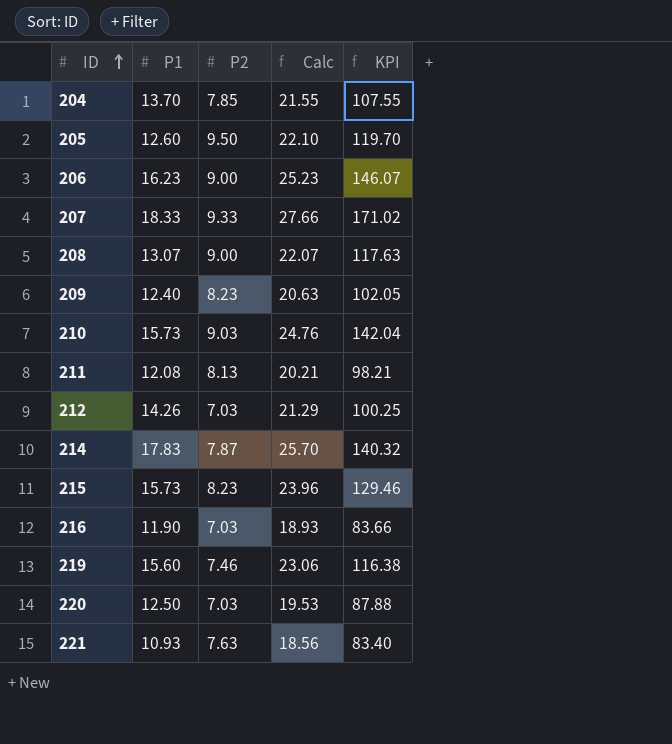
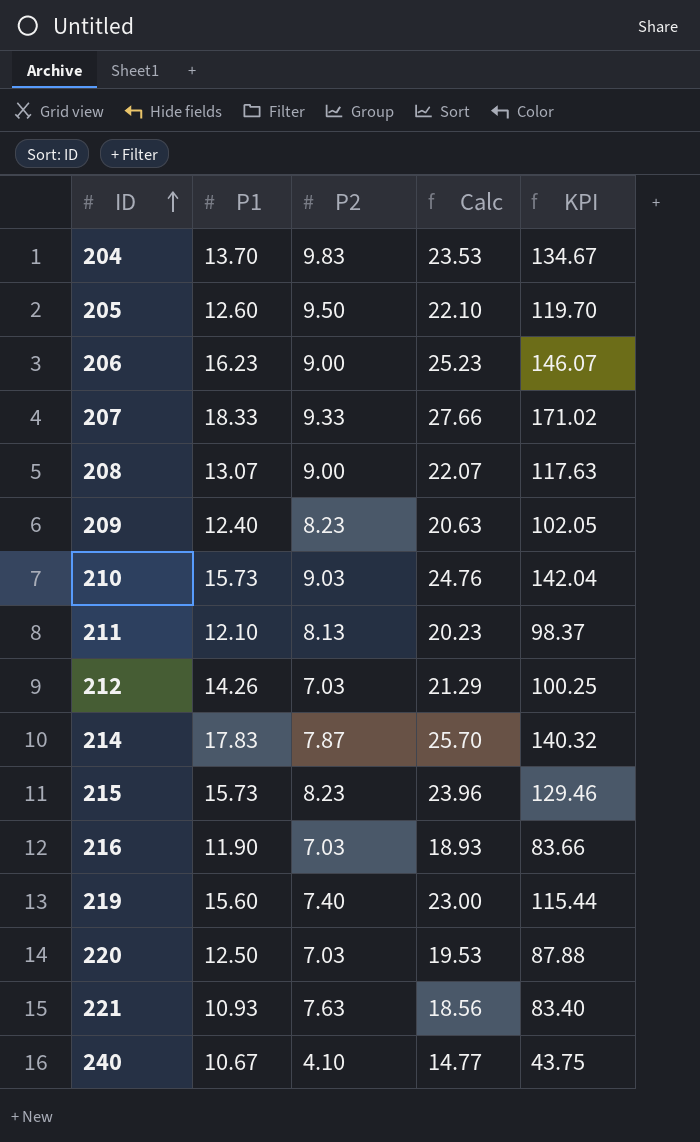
204 | P2: 7.85 -> 9.83
204 | Calc: 21.55 -> 23.53
204 | KPI: 107.55 -> 134.67
211 | P1: 12.08 -> 12.10
211 | Calc: 20.21 -> 20.23
211 | KPI: 98.21 -> 98.37
219 | P2: 7.46 -> 7.40
219 | Calc: 23.06 -> 23.00
219 | KPI: 116.38 -> 115.44
row 240: none -> 10.67 | 4.10 | 14.77 | 43.75

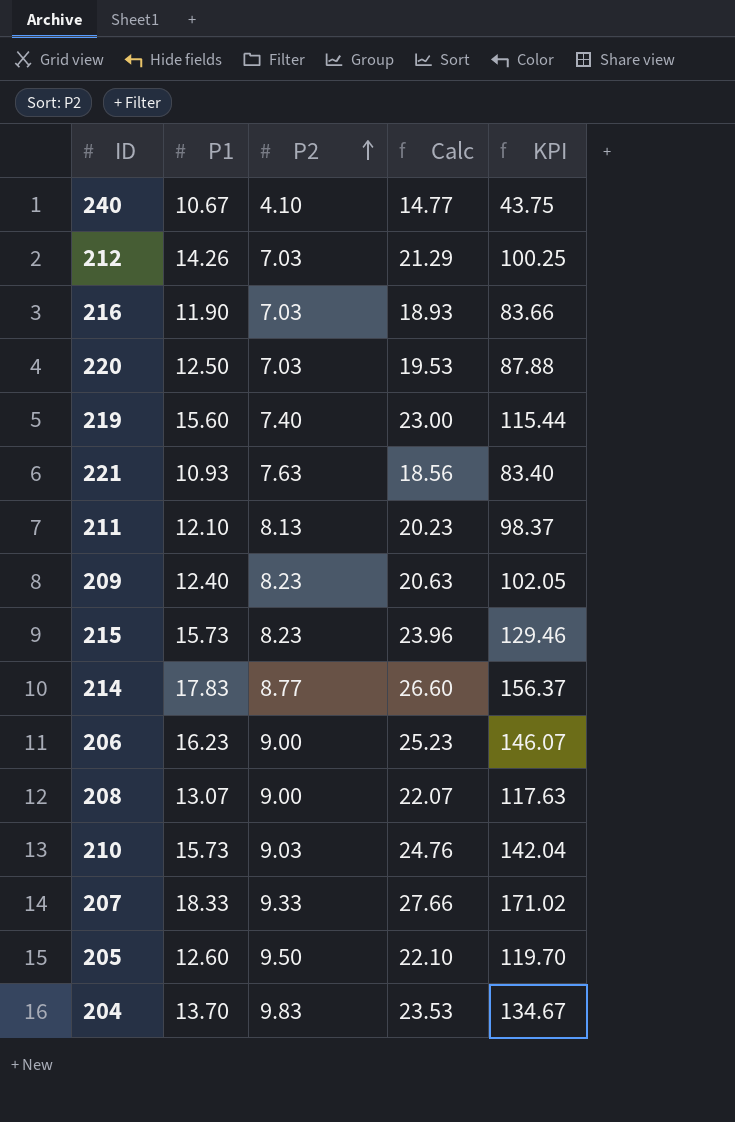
row order: ID ascending -> P2 ascending
214 | P2: 7.87 -> 8.77
214 | Calc: 25.70 -> 26.60
214 | KPI: 140.32 -> 156.37

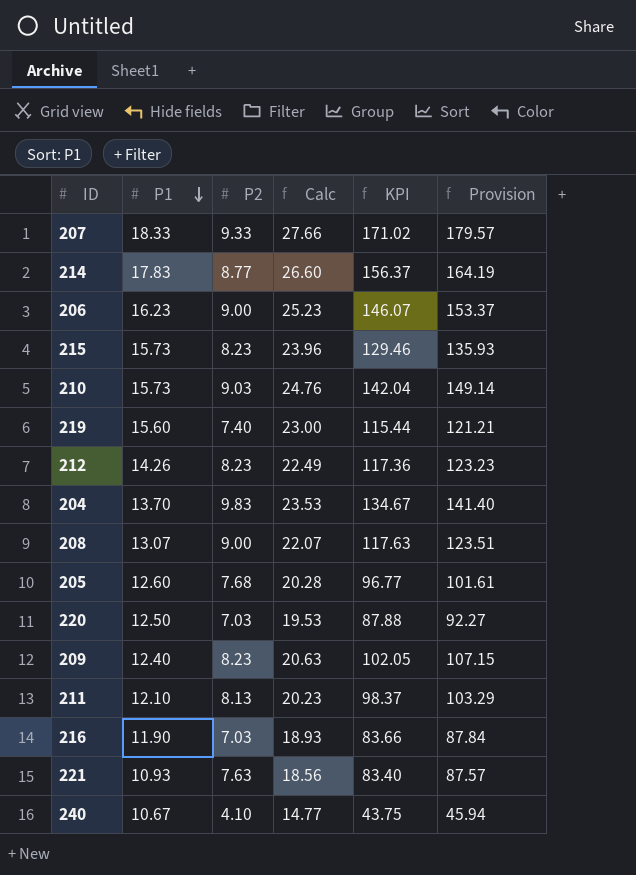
row order: P2 ascending -> P1 descending
column Provision | formula: none -> [KPI] * 1.05
212 | P2: 7.03 -> 8.23
212 | Calc: 21.29 -> 22.49
212 | KPI: 100.25 -> 117.36
205 | P2: 9.50 -> 7.68
205 | Calc: 22.10 -> 20.28
205 | KPI: 119.70 -> 96.77

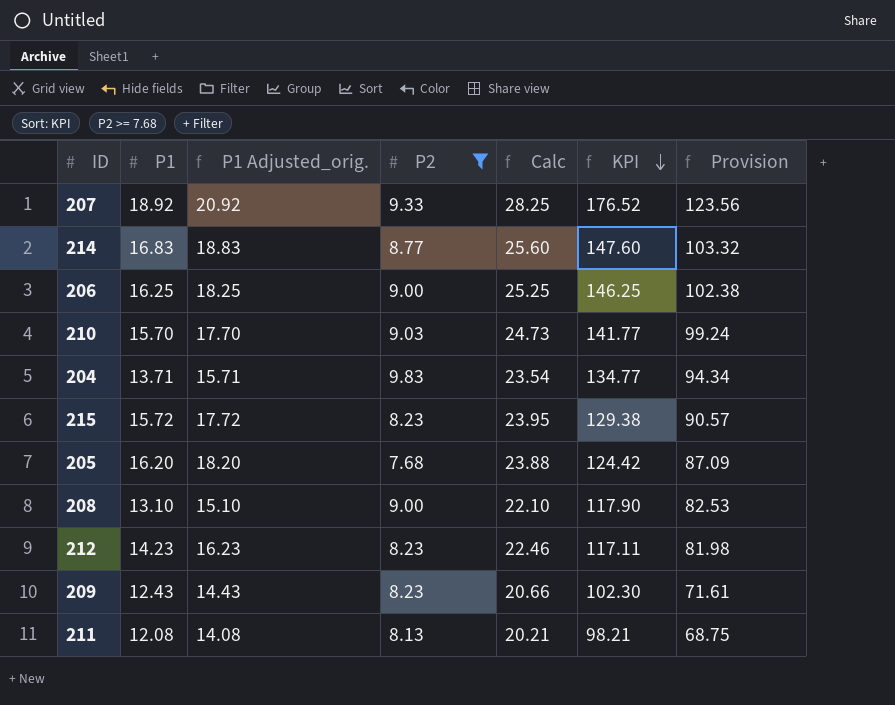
filter: none -> P2 >= 7.68
row order: P1 descending -> KPI descending
column P1 Adjusted_orig. | formula: none -> [P1] + 2
column Provision | formula: [KPI] * 1.05 -> [KPI] * 0.7
207 | P1: 18.33 -> 18.92
207 | Calc: 27.66 -> 28.25
207 | KPI: 171.02 -> 176.52
214 | P1: 17.83 -> 16.83
214 | Calc: 26.60 -> 25.60
214 | KPI: 156.37 -> 147.60
206 | P1: 16.23 -> 16.25
206 | Calc: 25.23 -> 25.25
206 | KPI: 146.07 -> 146.25
210 | P1: 15.73 -> 15.70
210 | Calc: 24.76 -> 24.73
210 | KPI: 142.04 -> 141.77
204 | P1: 13.70 -> 13.71
204 | Calc: 23.53 -> 23.54
204 | KPI: 134.67 -> 134.77
215 | P1: 15.73 -> 15.72
215 | Calc: 23.96 -> 23.95
215 | KPI: 129.46 -> 129.38
205 | P1: 12.60 -> 16.20
205 | Calc: 20.28 -> 23.88
205 | KPI: 96.77 -> 124.42
208 | P1: 13.07 -> 13.10
208 | Calc: 22.07 -> 22.10
208 | KPI: 117.63 -> 117.90
212 | P1: 14.26 -> 14.23
212 | Calc: 22.49 -> 22.46
212 | KPI: 117.36 -> 117.11
209 | P1: 12.40 -> 12.43
209 | Calc: 20.63 -> 20.66
209 | KPI: 102.05 -> 102.30
211 | P1: 12.10 -> 12.08
211 | Calc: 20.23 -> 20.21
211 | KPI: 98.37 -> 98.21

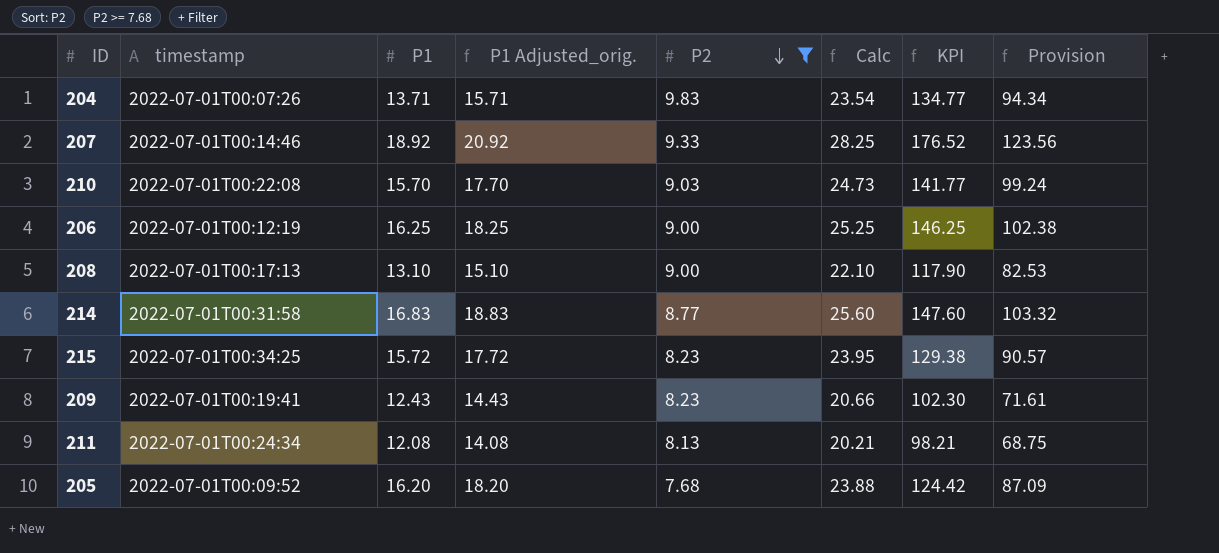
row order: KPI descending -> P2 descending
column timestamp | position: none -> 2
row 212: 14.23 | 16.23 | 8.23 | 22.46 | 117.11 | 81.98 -> none

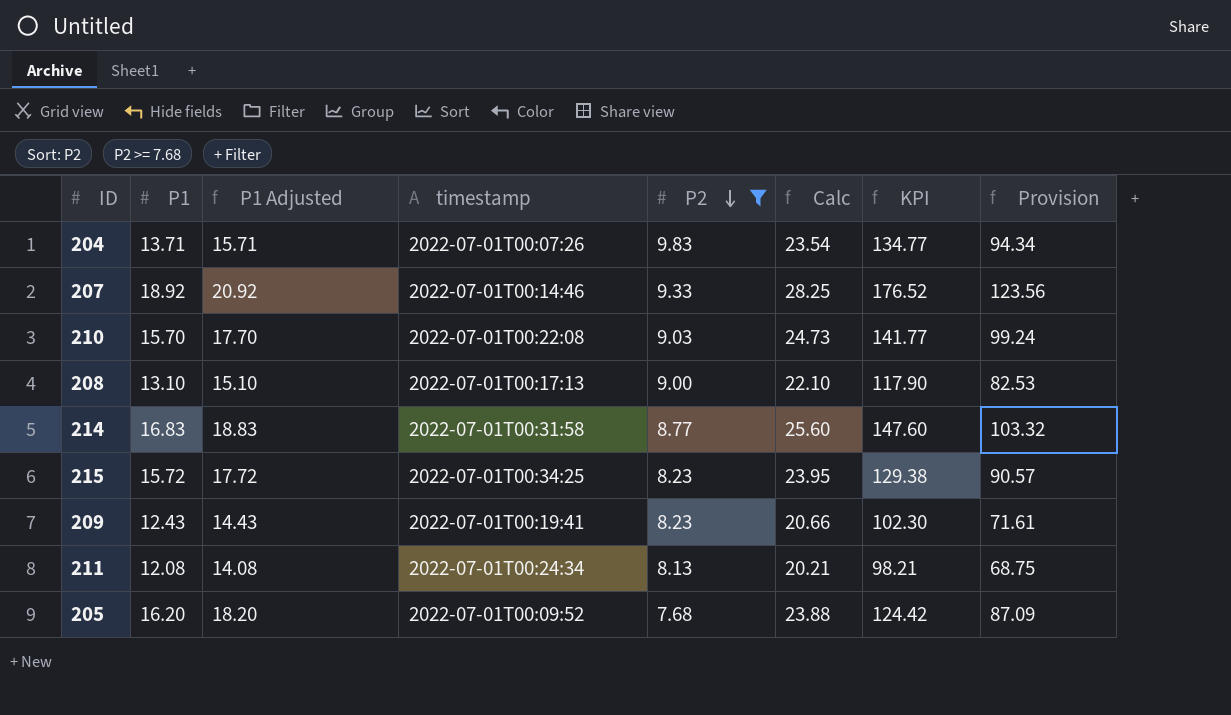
column name: P1 Adjusted_orig. -> P1 Adjusted
column timestamp | position: 2 -> 4
row 206: 2022-07-01T00:12:19 | 16.25 | 18.25 | 9.00 | 25.25 | 146.25 | 102.38 -> none

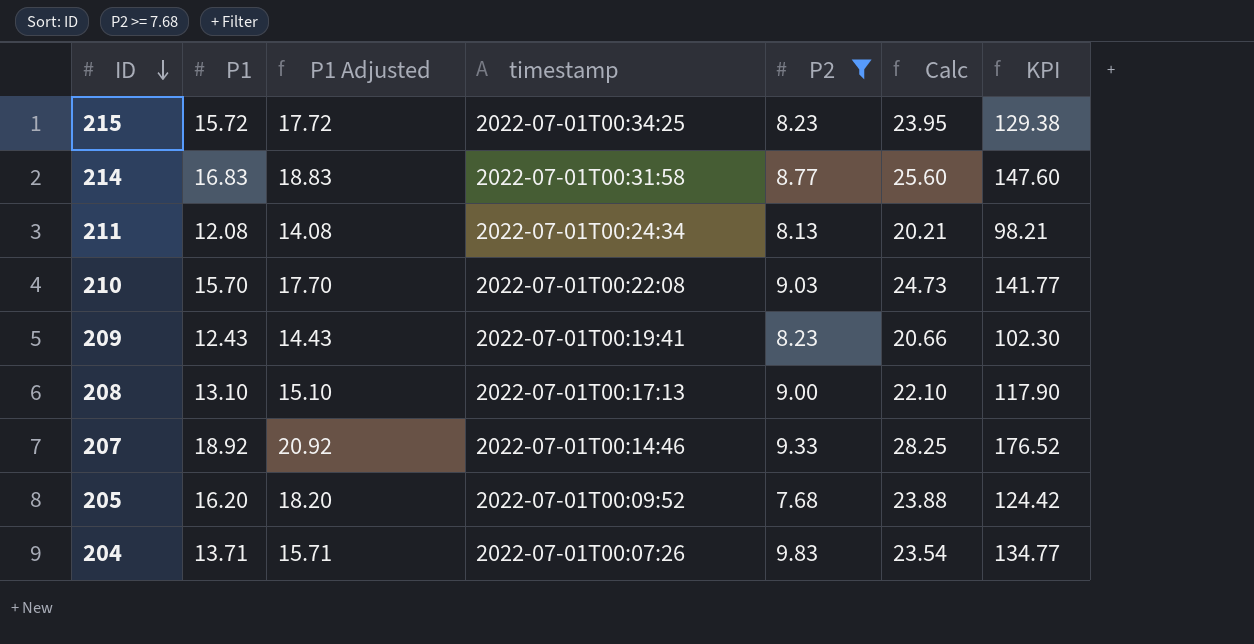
row order: P2 descending -> ID descending
column Provision | formula: [KPI] * 0.7 -> none

